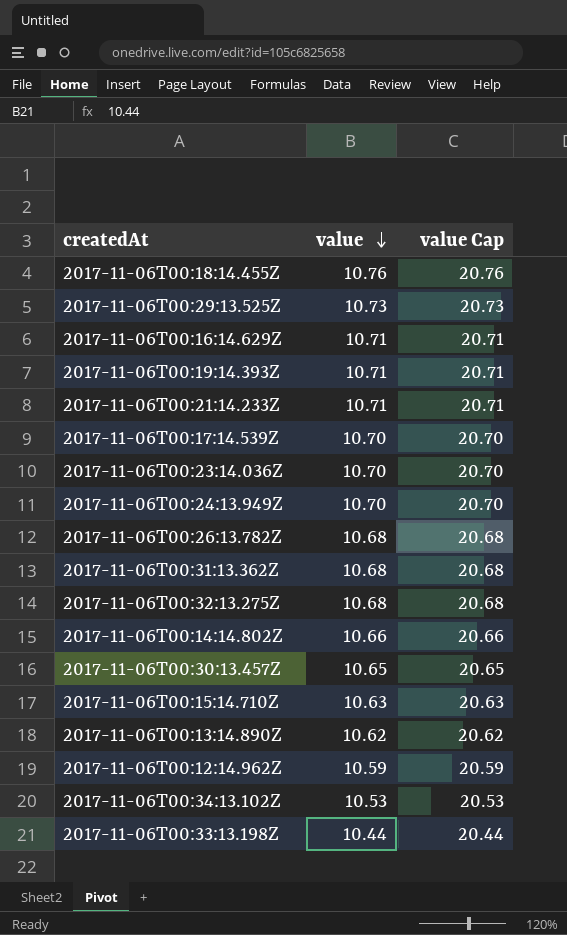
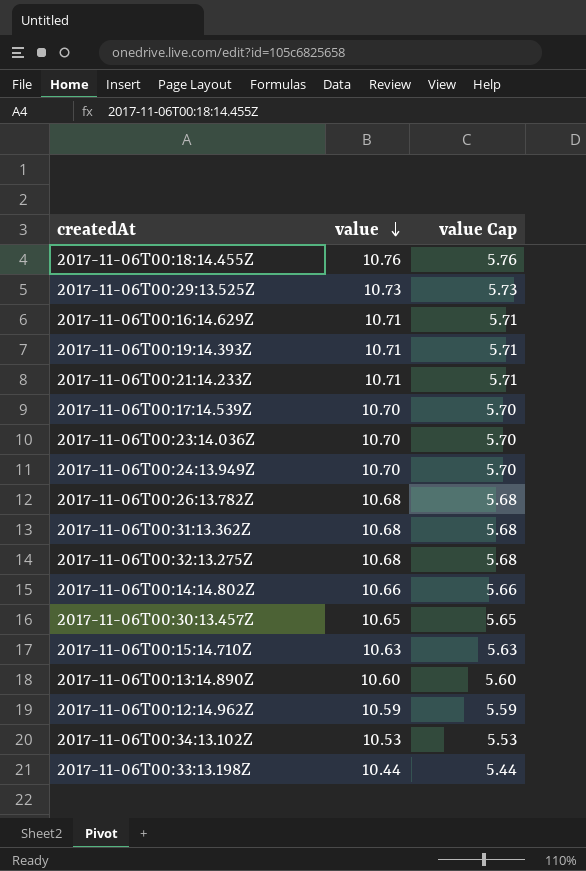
column value Cap | formula: [value] + 10 -> [value] - 5
2017-11-06T00:13:14.890Z | value: 10.62 -> 10.60

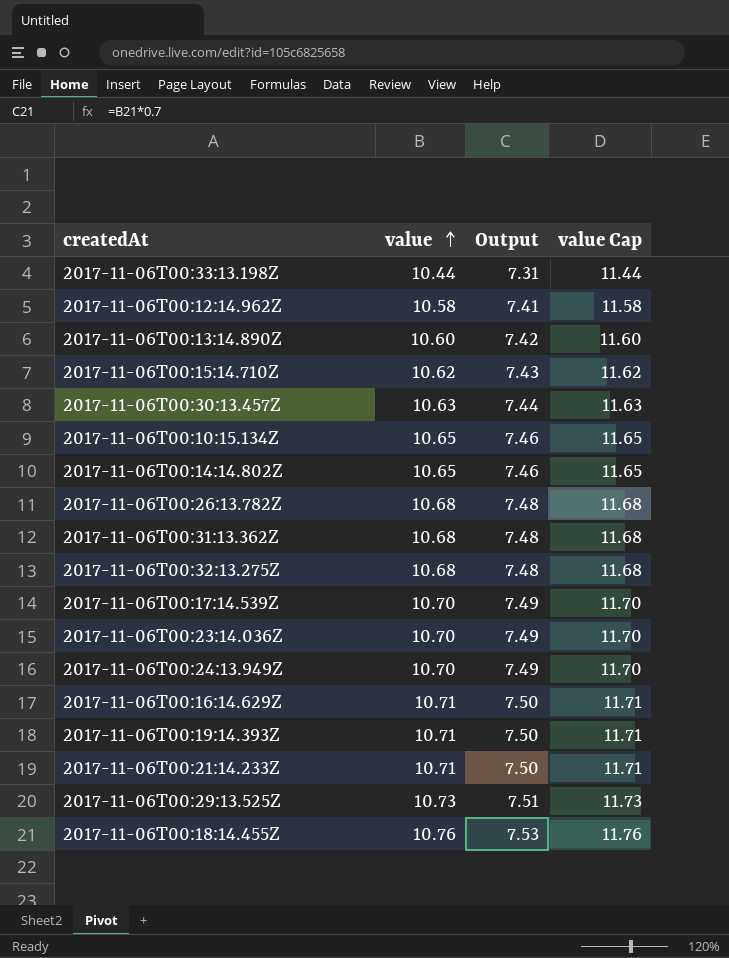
row order: value descending -> value ascending
column Output | formula: none -> [value] * 0.7
column value Cap | formula: [value] - 5 -> [value] + 1
row 2017-11-06T00:34:13.102Z: 10.53 | 5.53 -> none
2017-11-06T00:12:14.962Z | value: 10.59 -> 10.58
2017-11-06T00:15:14.710Z | value: 10.63 -> 10.62
2017-11-06T00:30:13.457Z | value: 10.65 -> 10.63
row 2017-11-06T00:10:15.134Z: none -> 10.65 | 7.46 | 11.65
2017-11-06T00:14:14.802Z | value: 10.66 -> 10.65

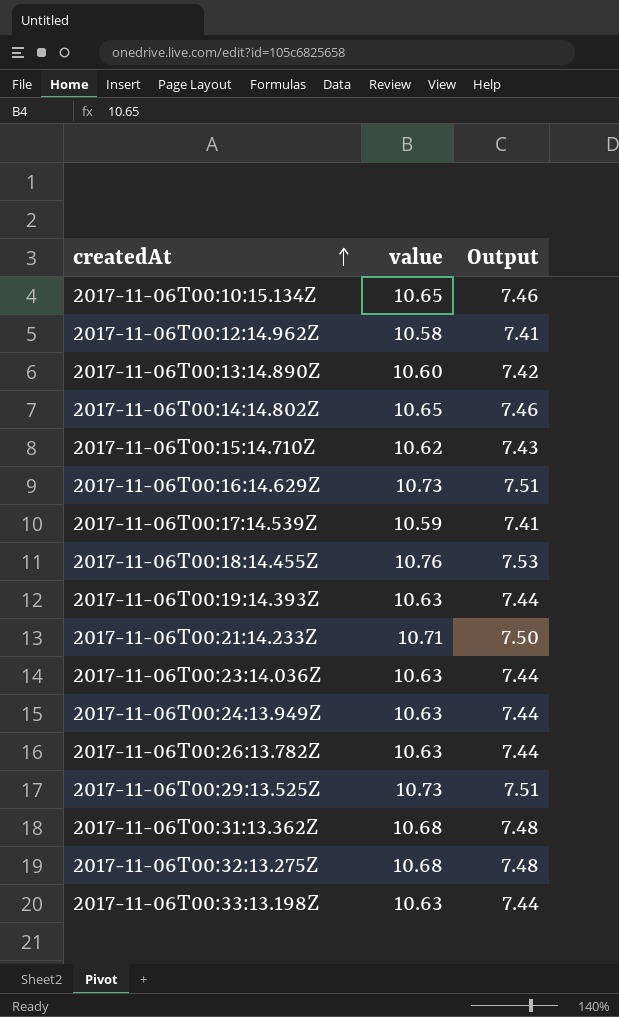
row order: value ascending -> createdAt ascending
column value Cap | formula: [value] + 1 -> none
row 2017-11-06T00:30:13.457Z: 10.63 | 7.44 | 11.63 -> none
2017-11-06T00:16:14.629Z | value: 10.71 -> 10.73
2017-11-06T00:16:14.629Z | Output: 7.50 -> 7.51
2017-11-06T00:17:14.539Z | value: 10.70 -> 10.59
2017-11-06T00:17:14.539Z | Output: 7.49 -> 7.41
2017-11-06T00:19:14.393Z | value: 10.71 -> 10.63
2017-11-06T00:19:14.393Z | Output: 7.50 -> 7.44
2017-11-06T00:23:14.036Z | value: 10.70 -> 10.63
2017-11-06T00:23:14.036Z | Output: 7.49 -> 7.44
2017-11-06T00:24:13.949Z | value: 10.70 -> 10.63
2017-11-06T00:24:13.949Z | Output: 7.49 -> 7.44
2017-11-06T00:26:13.782Z | value: 10.68 -> 10.63
2017-11-06T00:26:13.782Z | Output: 7.48 -> 7.44
2017-11-06T00:33:13.198Z | value: 10.44 -> 10.63
2017-11-06T00:33:13.198Z | Output: 7.31 -> 7.44

